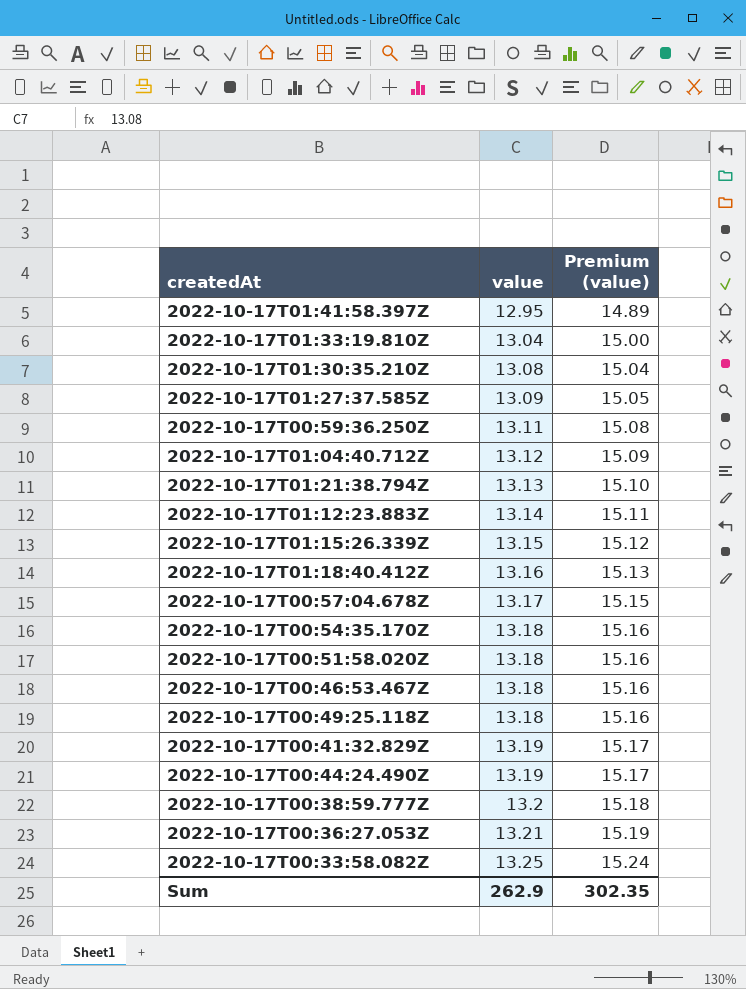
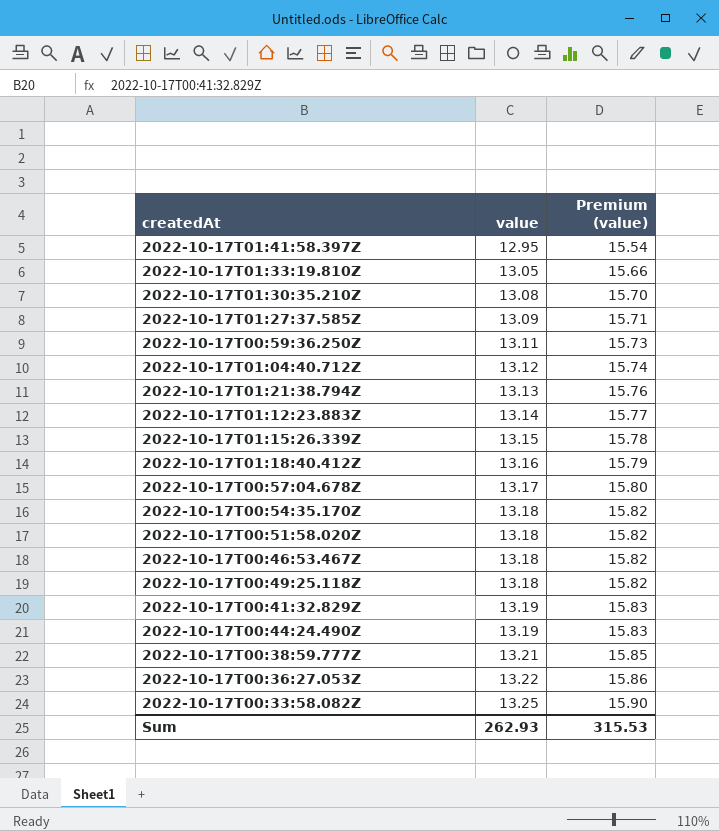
column Premium (value) | formula: [value] * 1.15 -> [value] * 1.2
2022-10-17T01:33:19.810Z | value: 13.04 -> 13.05
2022-10-17T00:38:59.777Z | value: 13.2 -> 13.21
2022-10-17T00:36:27.053Z | value: 13.21 -> 13.22
Sum | value: 262.9 -> 262.93
Sum | Premium (value): 302.35 -> 315.53

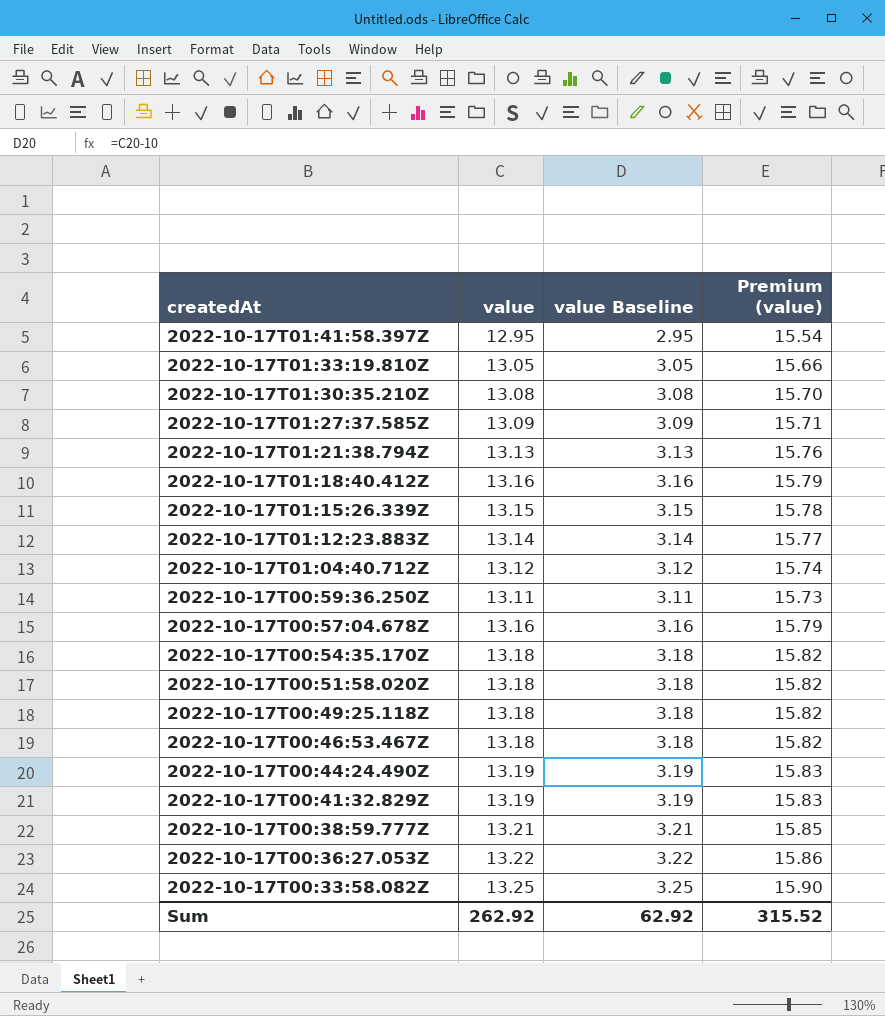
row order: value ascending -> createdAt descending
column value Baseline | formula: none -> [value] - 10
2022-10-17T00:57:04.678Z | value: 13.17 -> 13.16
2022-10-17T00:57:04.678Z | Premium (value): 15.80 -> 15.79
Sum | value: 262.93 -> 262.92
Sum | Premium (value): 315.53 -> 315.52

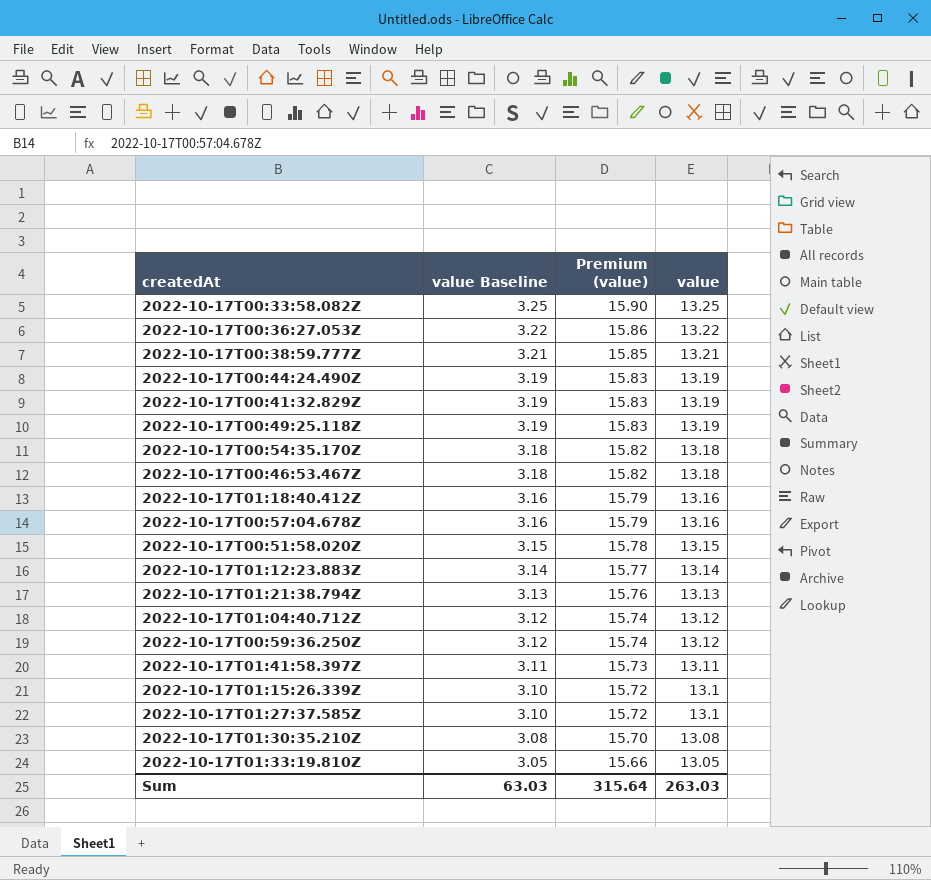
row order: createdAt descending -> value Baseline descending
column value | position: 2 -> 4
2022-10-17T00:49:25.118Z | value Baseline: 3.18 -> 3.19
2022-10-17T00:49:25.118Z | Premium (value): 15.82 -> 15.83
2022-10-17T00:49:25.118Z | value: 13.18 -> 13.19
2022-10-17T00:51:58.020Z | value Baseline: 3.18 -> 3.15
2022-10-17T00:51:58.020Z | Premium (value): 15.82 -> 15.78
2022-10-17T00:51:58.020Z | value: 13.18 -> 13.15
2022-10-17T00:59:36.250Z | value Baseline: 3.11 -> 3.12
2022-10-17T00:59:36.250Z | Premium (value): 15.73 -> 15.74
2022-10-17T00:59:36.250Z | value: 13.11 -> 13.12
2022-10-17T01:41:58.397Z | value Baseline: 2.95 -> 3.11
2022-10-17T01:41:58.397Z | Premium (value): 15.54 -> 15.73
2022-10-17T01:41:58.397Z | value: 12.95 -> 13.11
2022-10-17T01:15:26.339Z | value Baseline: 3.15 -> 3.10
2022-10-17T01:15:26.339Z | Premium (value): 15.78 -> 15.72
2022-10-17T01:15:26.339Z | value: 13.15 -> 13.1
2022-10-17T01:27:37.585Z | value Baseline: 3.09 -> 3.10
2022-10-17T01:27:37.585Z | Premium (value): 15.71 -> 15.72
2022-10-17T01:27:37.585Z | value: 13.09 -> 13.1
Sum | value Baseline: 62.92 -> 63.03
Sum | Premium (value): 315.52 -> 315.64
Sum | value: 262.92 -> 263.03

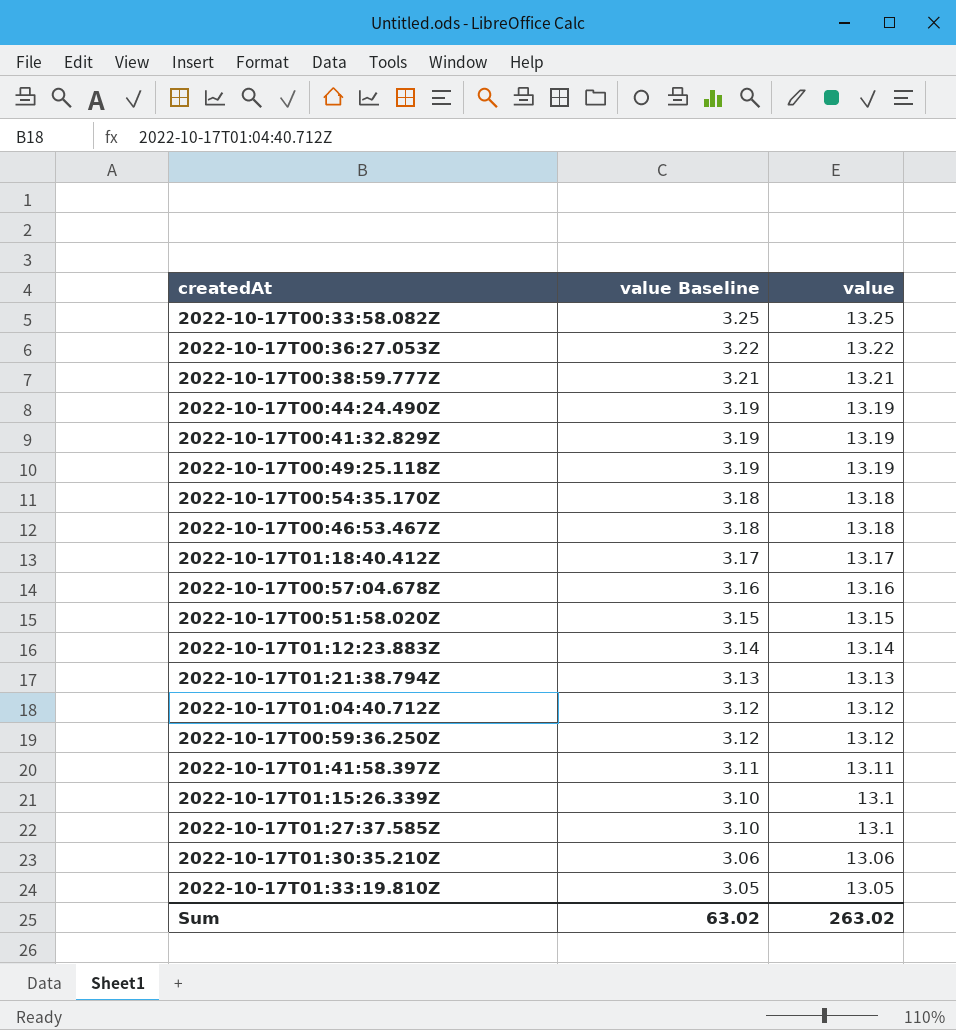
column Premium (value) | formula: [value] * 1.2 -> none
2022-10-17T01:18:40.412Z | value Baseline: 3.16 -> 3.17
2022-10-17T01:18:40.412Z | value: 13.16 -> 13.17
2022-10-17T01:30:35.210Z | value Baseline: 3.08 -> 3.06
2022-10-17T01:30:35.210Z | value: 13.08 -> 13.06
Sum | value Baseline: 63.03 -> 63.02
Sum | value: 263.03 -> 263.02

